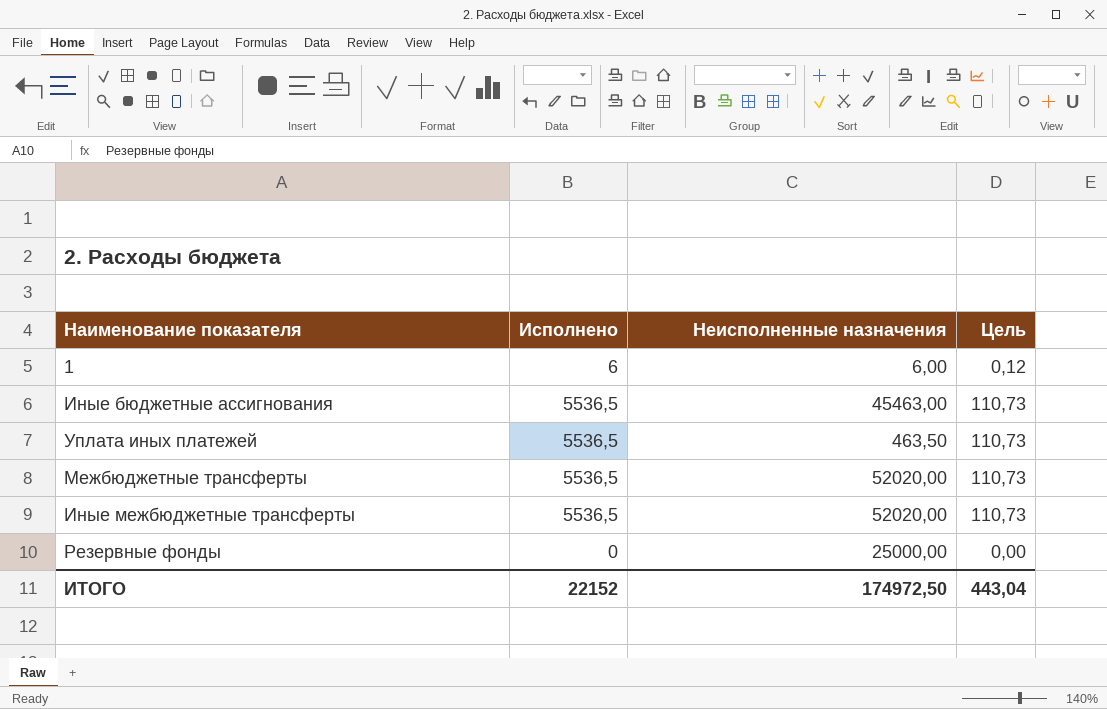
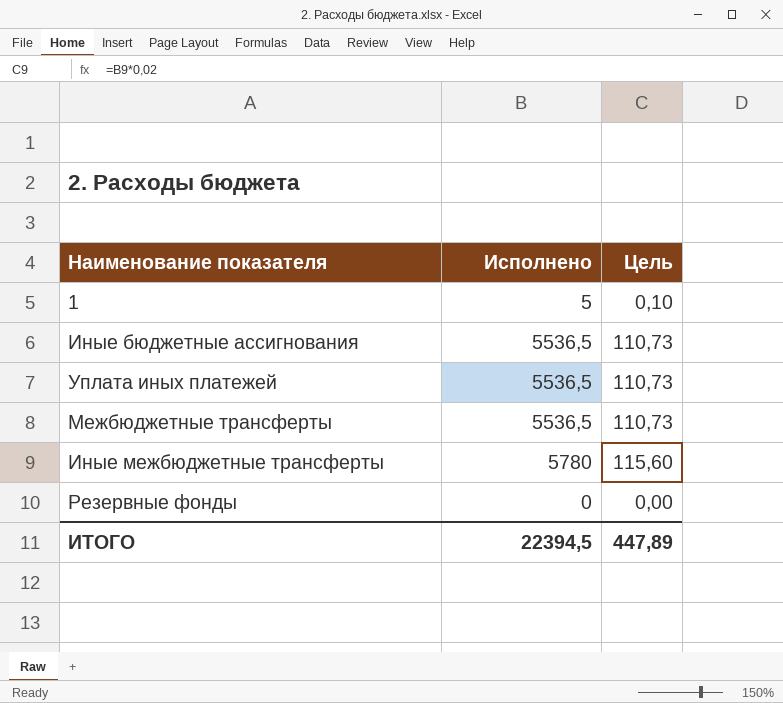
column Неисполненные назначения | position: 3 -> none
1 | Исполнено: 6 -> 5
1 | Цель: 0,12 -> 0,10
Иные межбюджетные трансферты | Исполнено: 5536,5 -> 5780
Иные межбюджетные трансферты | Цель: 110,73 -> 115,60
ИТОГО | Исполнено: 22152 -> 22394,5
ИТОГО | Цель: 443,04 -> 447,89

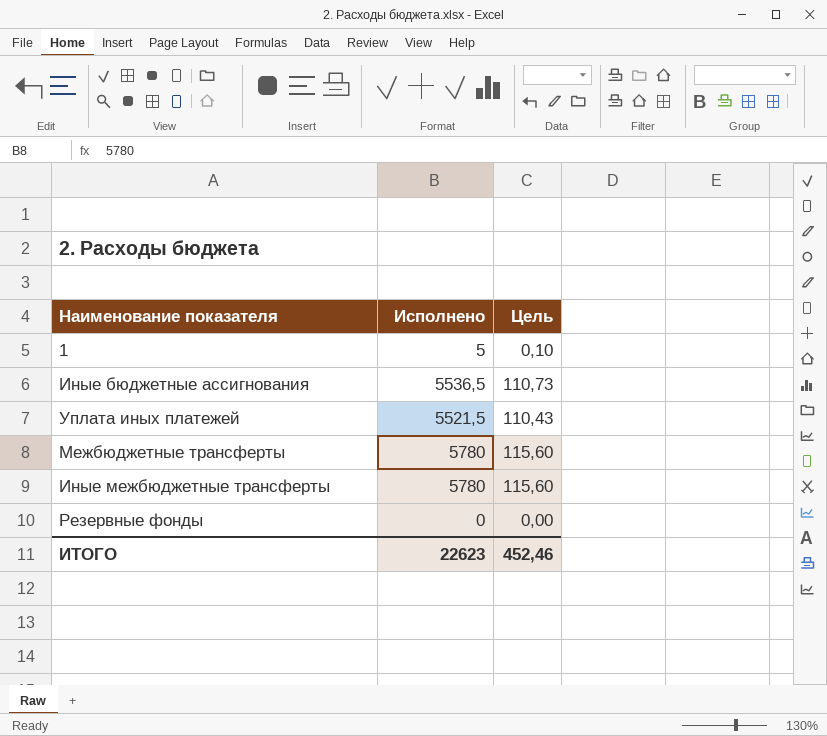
Уплата иных платежей | Исполнено: 5536,5 -> 5521,5
Уплата иных платежей | Цель: 110,73 -> 110,43
Межбюджетные трансферты | Исполнено: 5536,5 -> 5780
Межбюджетные трансферты | Цель: 110,73 -> 115,60
ИТОГО | Исполнено: 22394,5 -> 22623
ИТОГО | Цель: 447,89 -> 452,46

